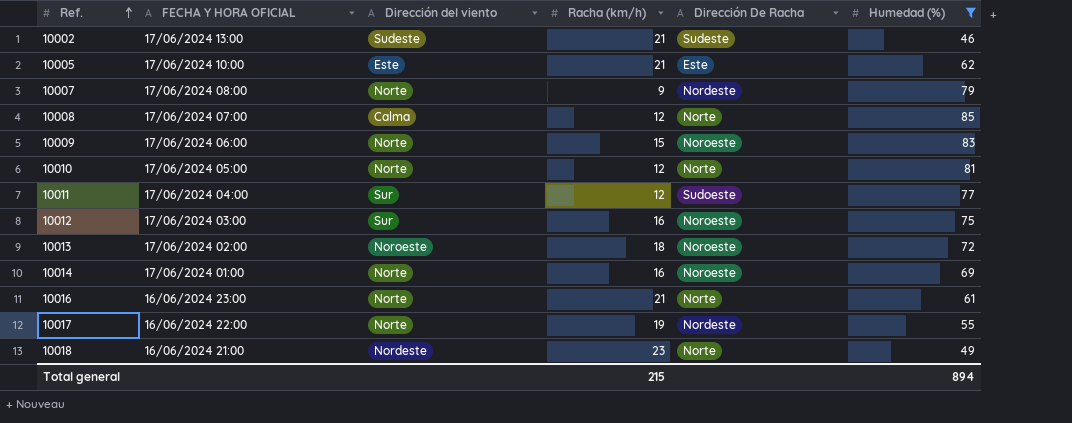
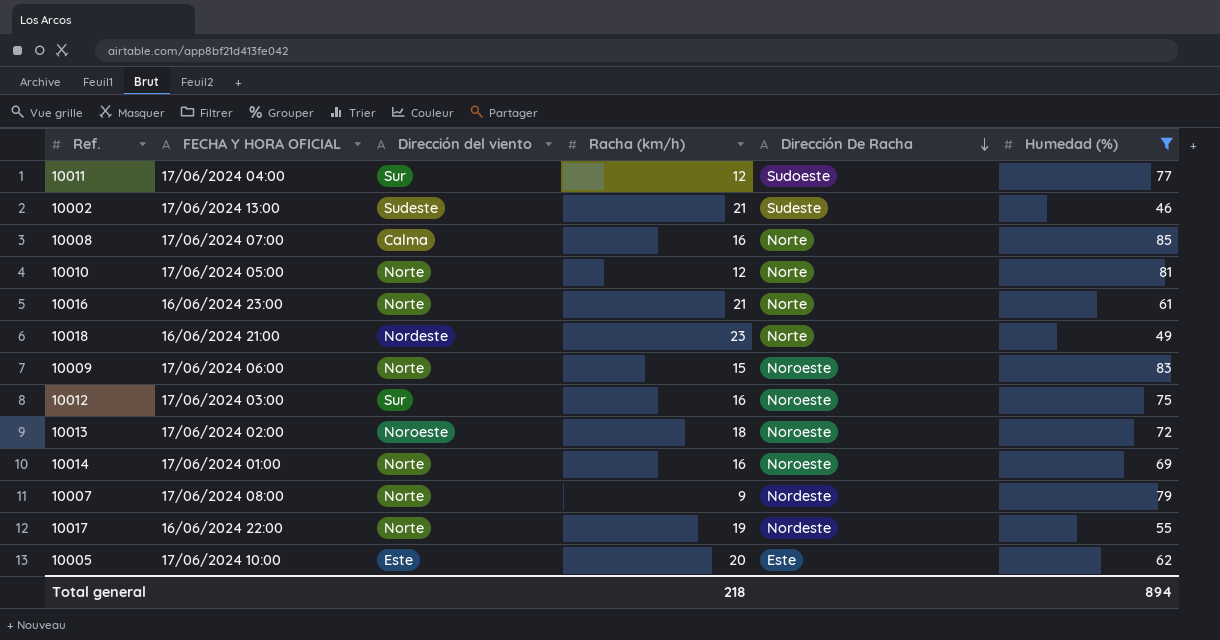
row order: Ref. ascending -> Dirección De Racha descending
10008 | Racha (km/h): 12 -> 16
10005 | Racha (km/h): 21 -> 20
Total general | Racha (km/h): 215 -> 218

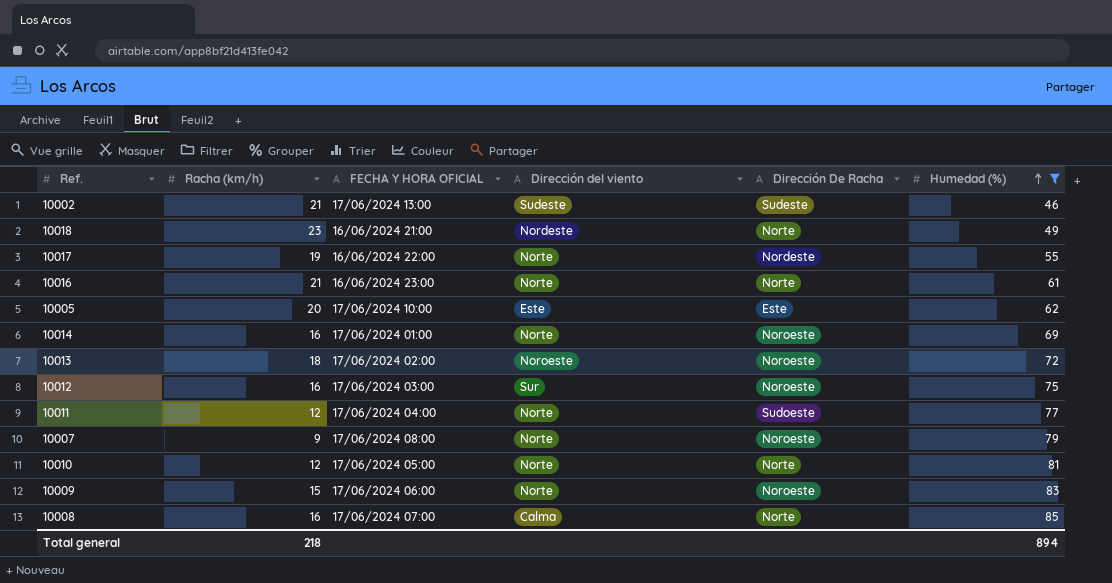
row order: Dirección De Racha descending -> Humedad (%) ascending
column Racha (km/h) | position: 4 -> 2
10011 | Dirección del viento: Sur -> Norte
10007 | Dirección De Racha: Nordeste -> Noroeste

